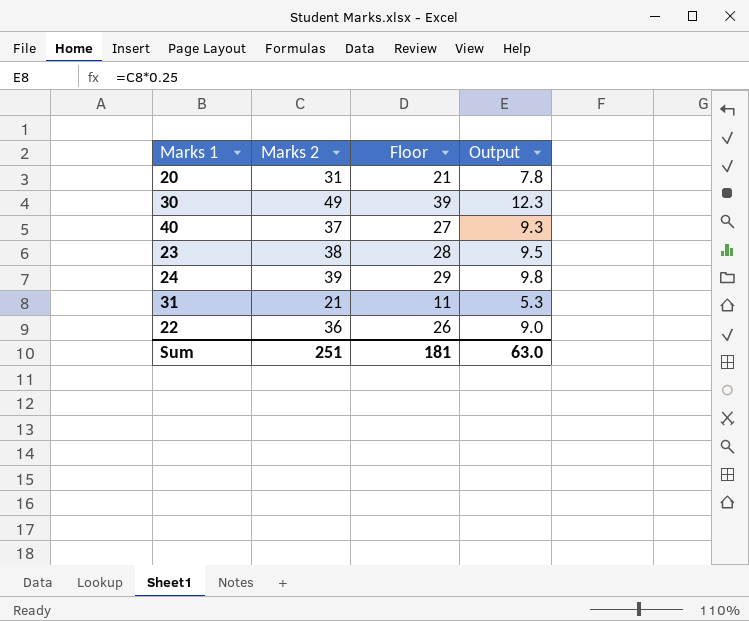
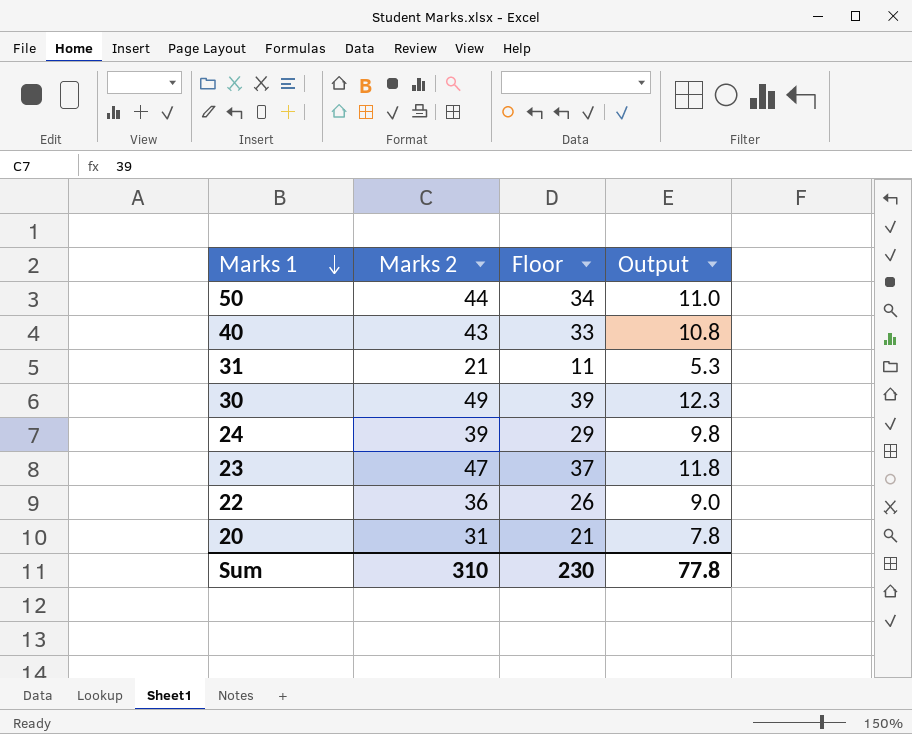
row order: none -> Marks 1 descending
row 50: none -> 44 | 34 | 11.0
40 | Marks 2: 37 -> 43
40 | Floor: 27 -> 33
40 | Output: 9.3 -> 10.8
23 | Marks 2: 38 -> 47
23 | Floor: 28 -> 37
23 | Output: 9.5 -> 11.8
Sum | Marks 2: 251 -> 310
Sum | Floor: 181 -> 230
Sum | Output: 63.0 -> 77.8

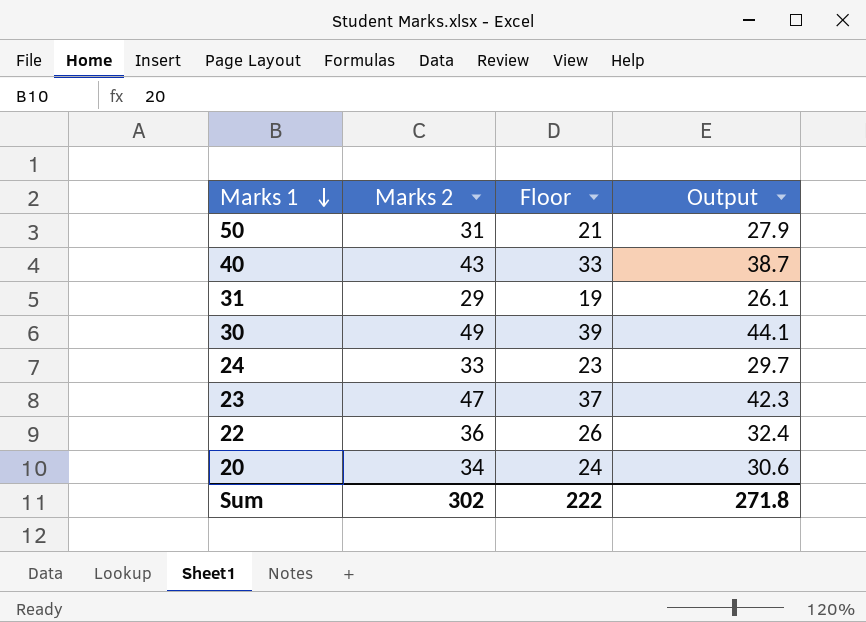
column Output | formula: [Marks 2] * 0.25 -> [Marks 2] * 0.9
50 | Marks 2: 44 -> 31
50 | Floor: 34 -> 21
31 | Marks 2: 21 -> 29
31 | Floor: 11 -> 19
24 | Marks 2: 39 -> 33
24 | Floor: 29 -> 23
20 | Marks 2: 31 -> 34
20 | Floor: 21 -> 24
Sum | Marks 2: 310 -> 302
Sum | Floor: 230 -> 222
Sum | Output: 77.8 -> 271.8

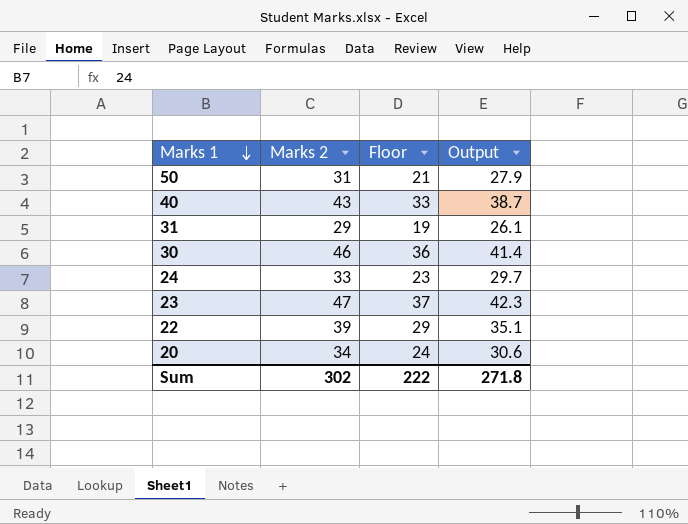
30 | Marks 2: 49 -> 46
30 | Floor: 39 -> 36
30 | Output: 44.1 -> 41.4
22 | Marks 2: 36 -> 39
22 | Floor: 26 -> 29
22 | Output: 32.4 -> 35.1

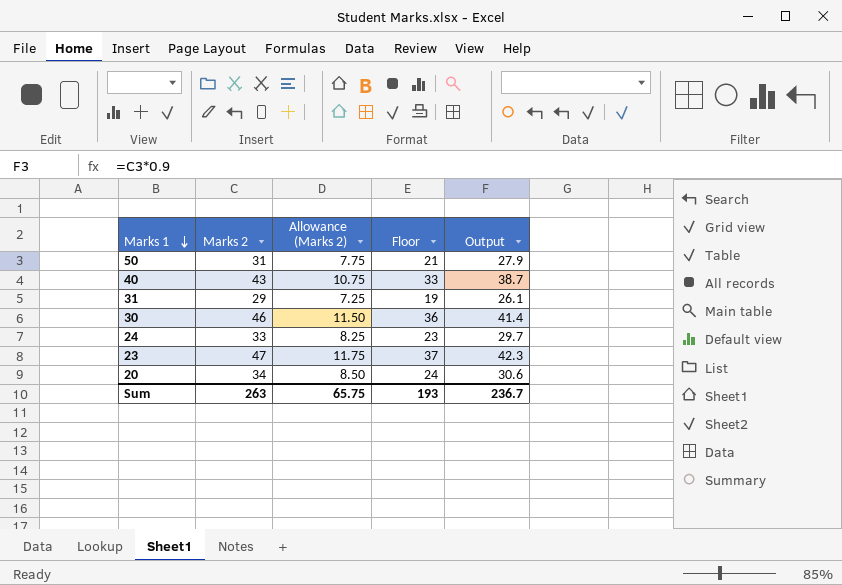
column Allowance (Marks 2) | formula: none -> [Marks 2] * 0.25
row 22: 39 | 29 | 35.1 -> none
Sum | Marks 2: 302 -> 263
Sum | Floor: 222 -> 193
Sum | Output: 271.8 -> 236.7

